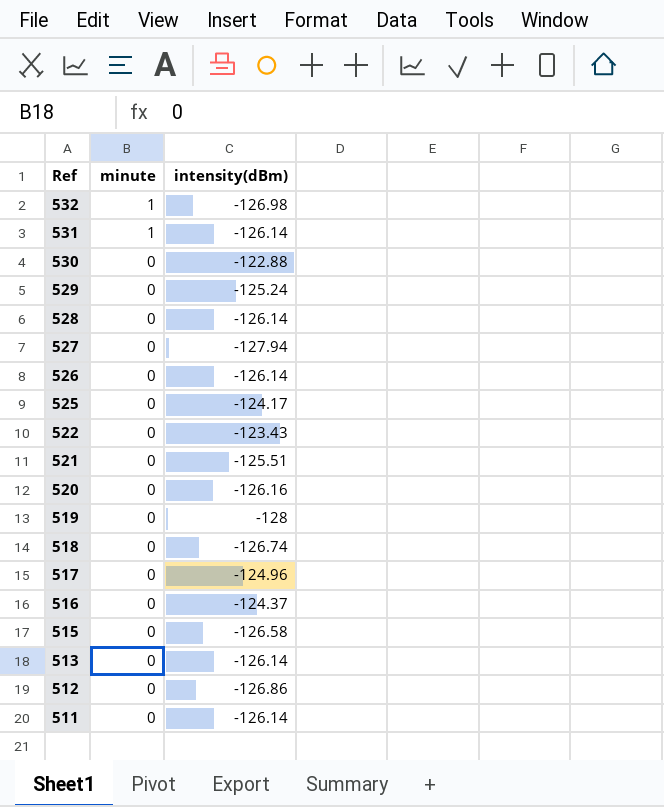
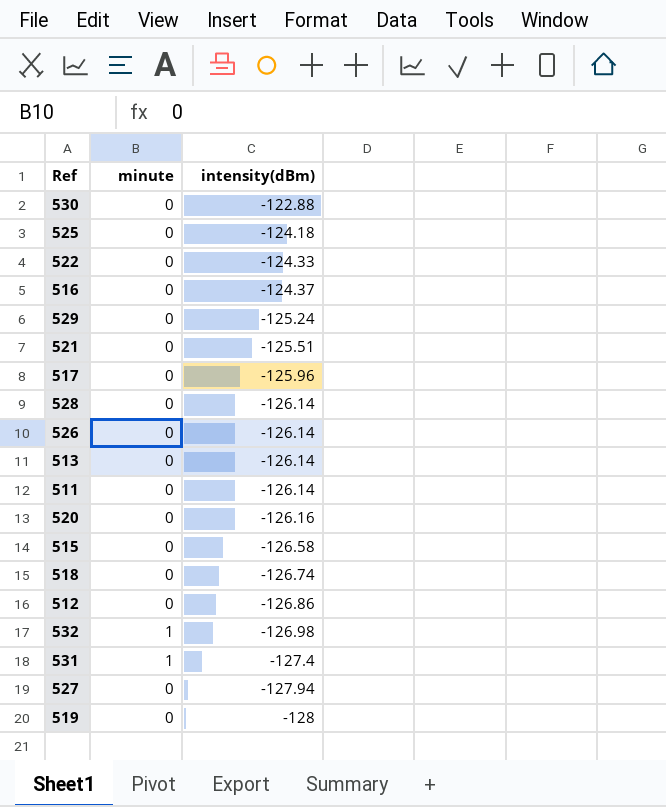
row order: Ref descending -> intensity(dBm) descending
525 | intensity(dBm): -124.17 -> -124.18
522 | intensity(dBm): -123.43 -> -124.33
517 | intensity(dBm): -124.96 -> -125.96
531 | intensity(dBm): -126.14 -> -127.4

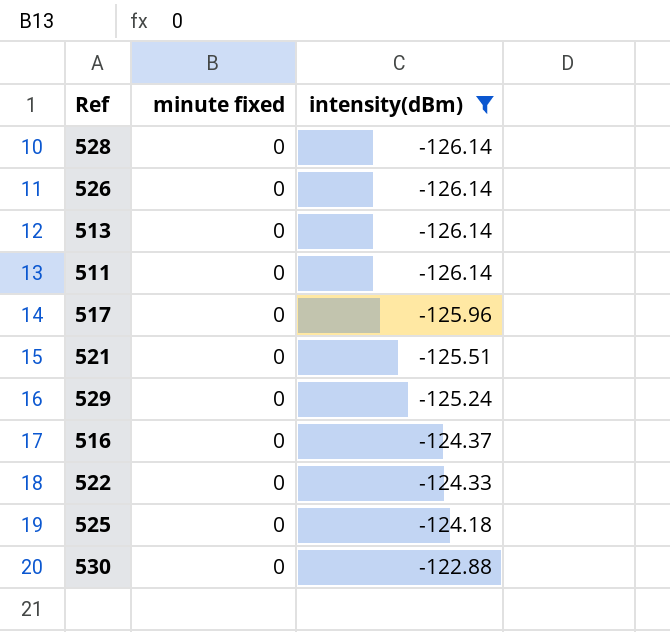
filter: none -> intensity(dBm) >= -126.14
row order: intensity(dBm) descending -> intensity(dBm) ascending
column name: minute -> minute fixed

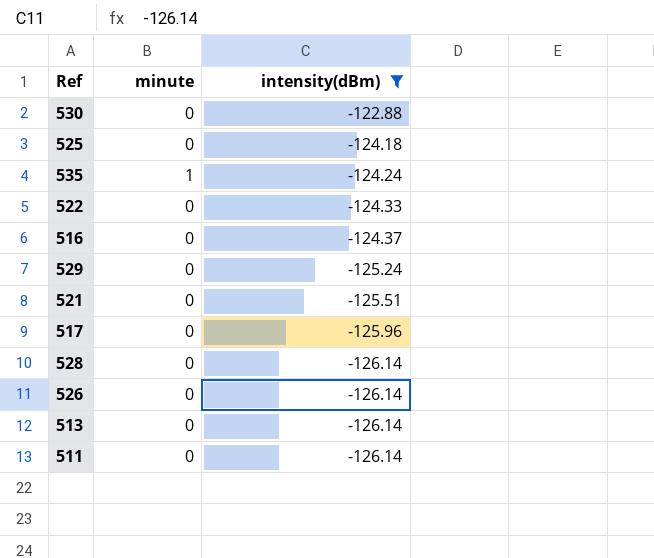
row order: intensity(dBm) ascending -> intensity(dBm) descending
column name: minute fixed -> minute
row 535: none -> 1 | -124.24

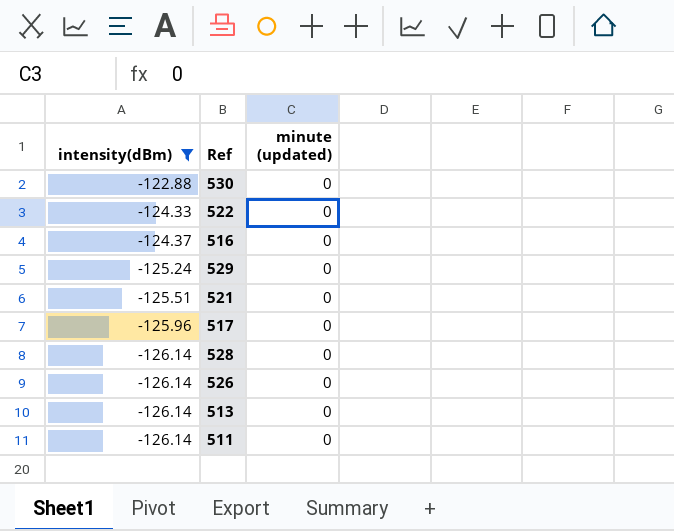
column intensity(dBm) | position: 3 -> 1
column name: minute -> minute (updated)
row 525: 0 | -124.18 -> none
row 535: 1 | -124.24 -> none

